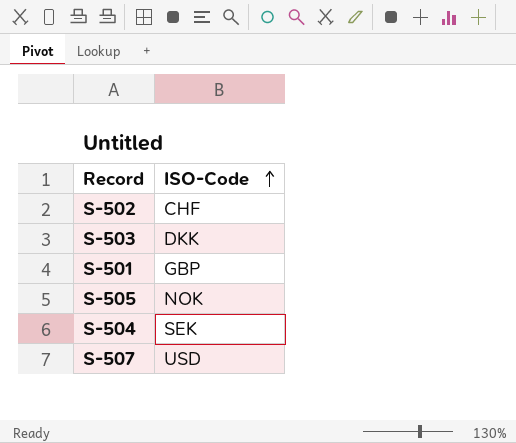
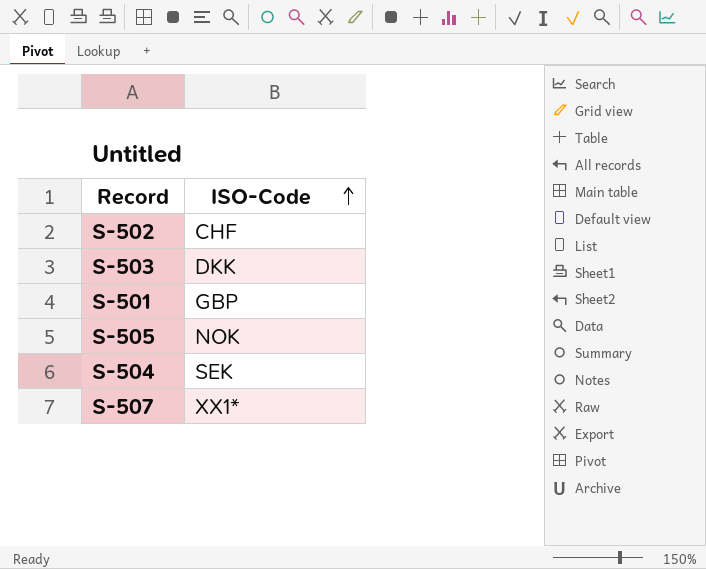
S-507 | ISO-Code: USD -> XX1*

